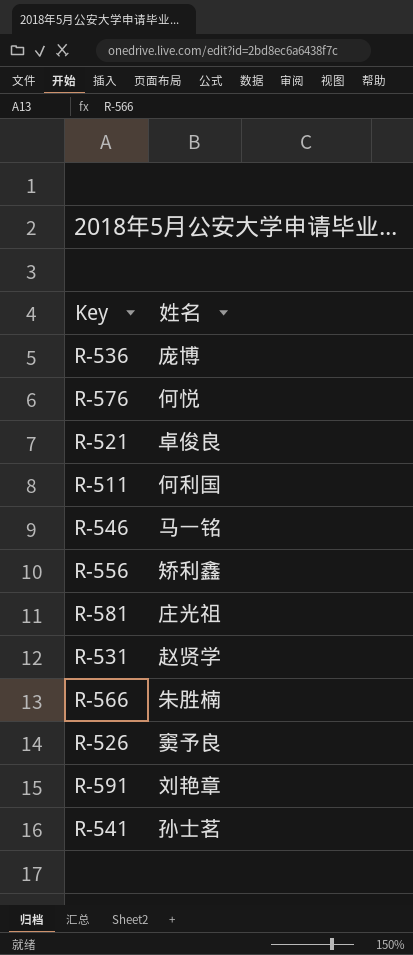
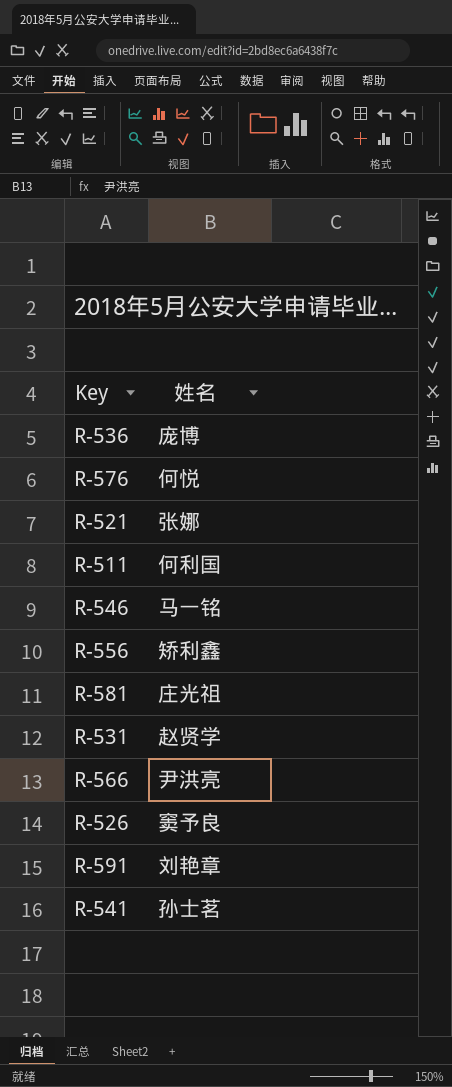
R-521 | 姓名: 卓俊良 -> 张娜
R-566 | 姓名: 朱胜楠 -> 尹洪亮

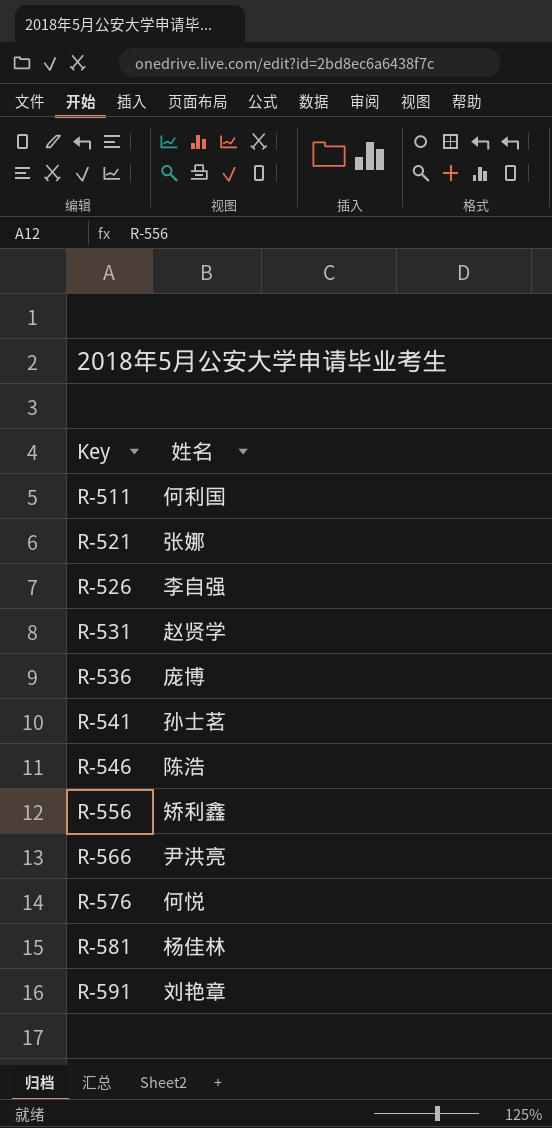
row order: none -> Key ascending
R-526 | 姓名: 窦予良 -> 李自强
R-546 | 姓名: 马一铭 -> 陈浩
R-581 | 姓名: 庄光祖 -> 杨佳林

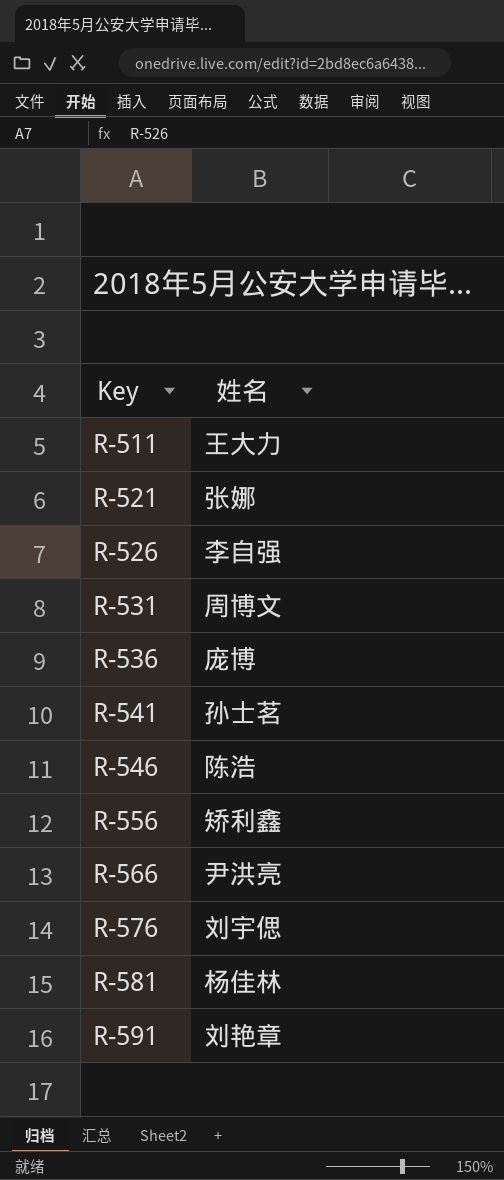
R-511 | 姓名: 何利国 -> 王大力
R-531 | 姓名: 赵贤学 -> 周博文
R-576 | 姓名: 何悦 -> 刘宇偲

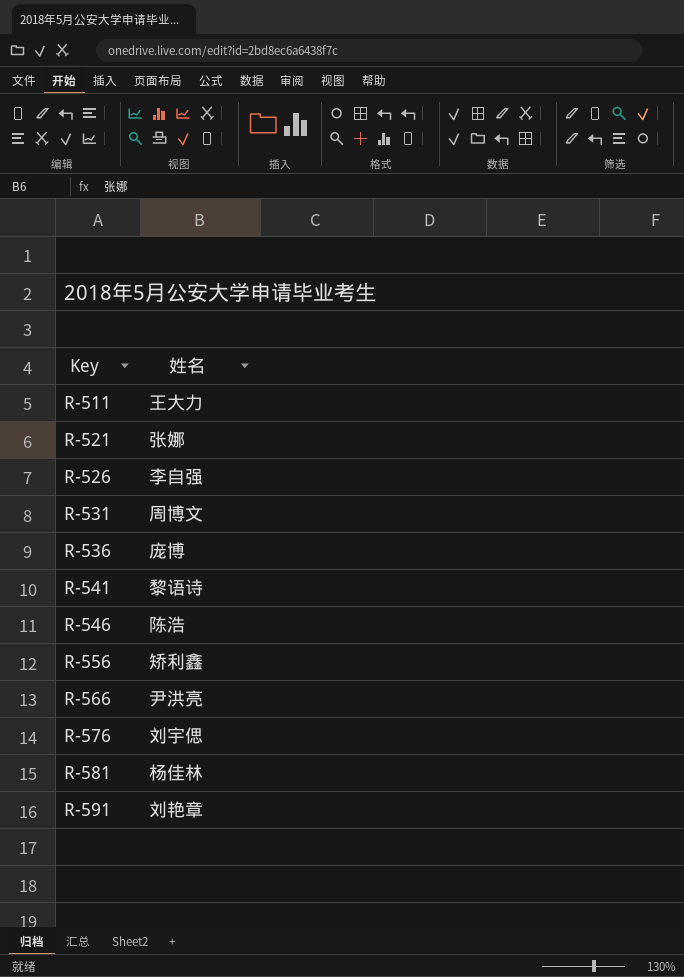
R-541 | 姓名: 孙士茗 -> 黎语诗

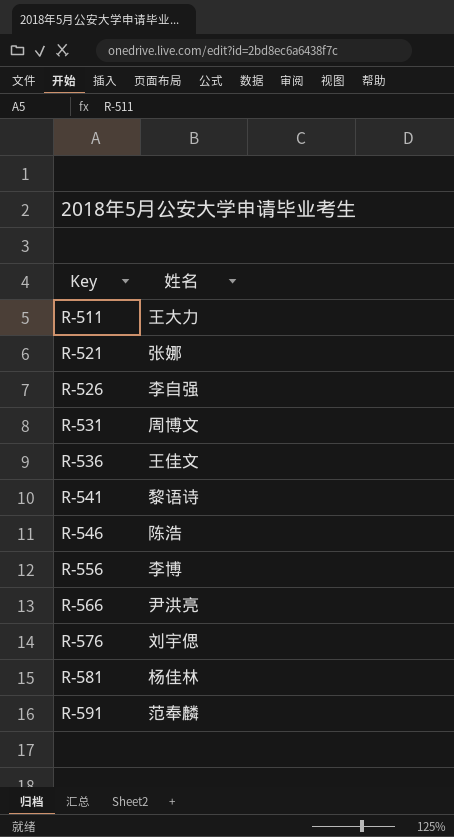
R-536 | 姓名: 庞博 -> 王佳文
R-556 | 姓名: 矫利鑫 -> 李博
R-591 | 姓名: 刘艳章 -> 范奉麟

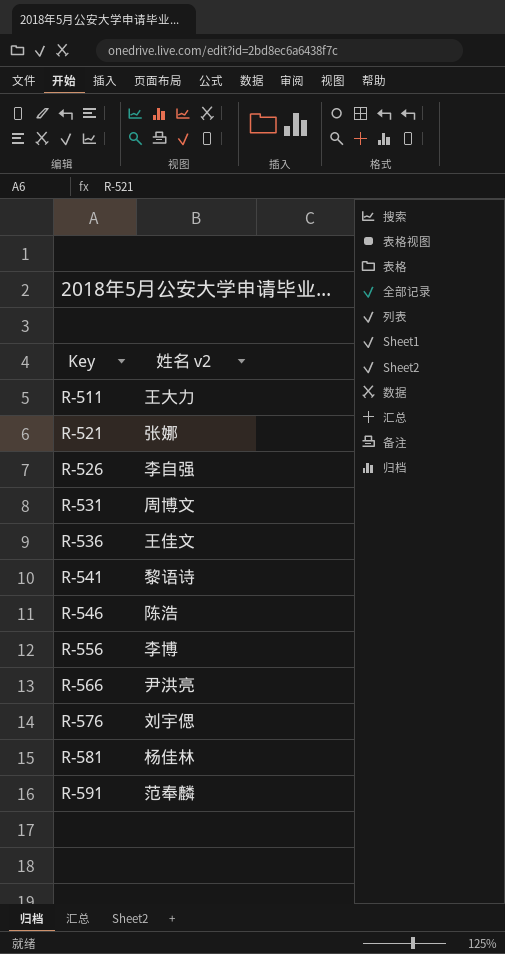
column name: 姓名 -> 姓名 v2

